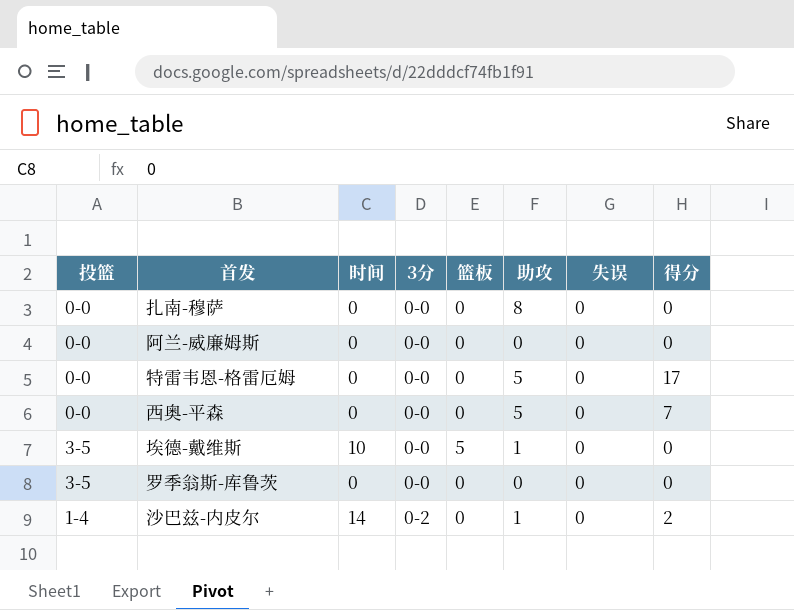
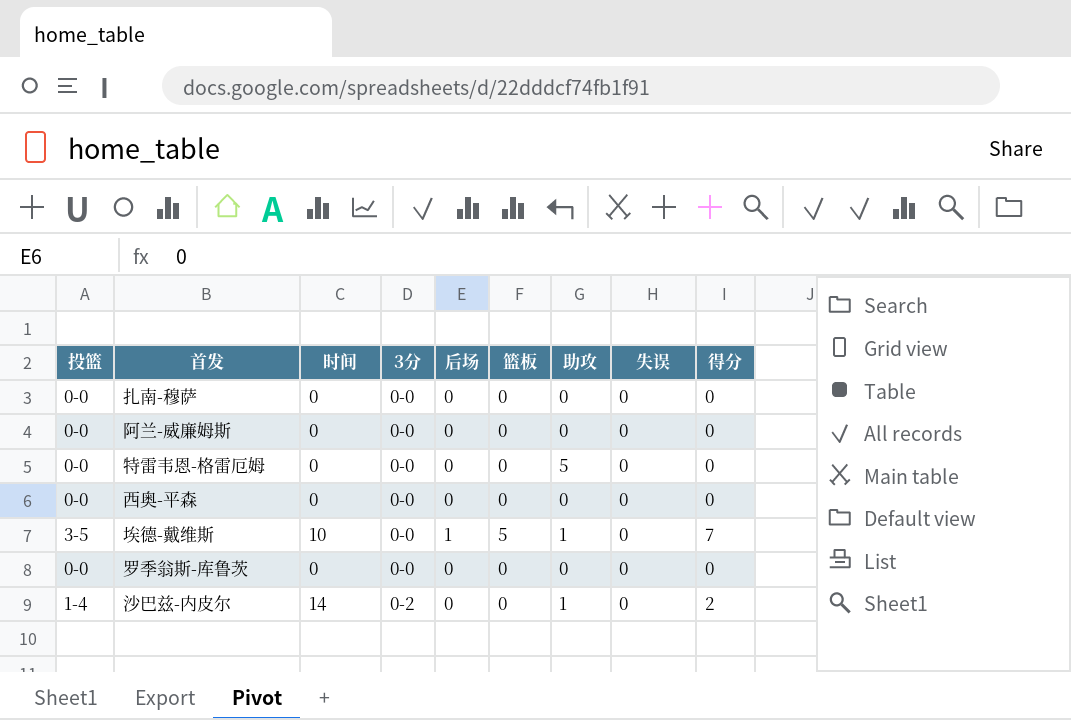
column 后场 | position: none -> 5
扎南-穆萨 | 助攻: 8 -> 0
特雷韦恩-格雷厄姆 | 得分: 17 -> 0
西奥-平森 | 助攻: 5 -> 0
西奥-平森 | 得分: 7 -> 0
埃德-戴维斯 | 得分: 0 -> 7
罗季翁斯-库鲁茨 | 投篮: 3-5 -> 0-0

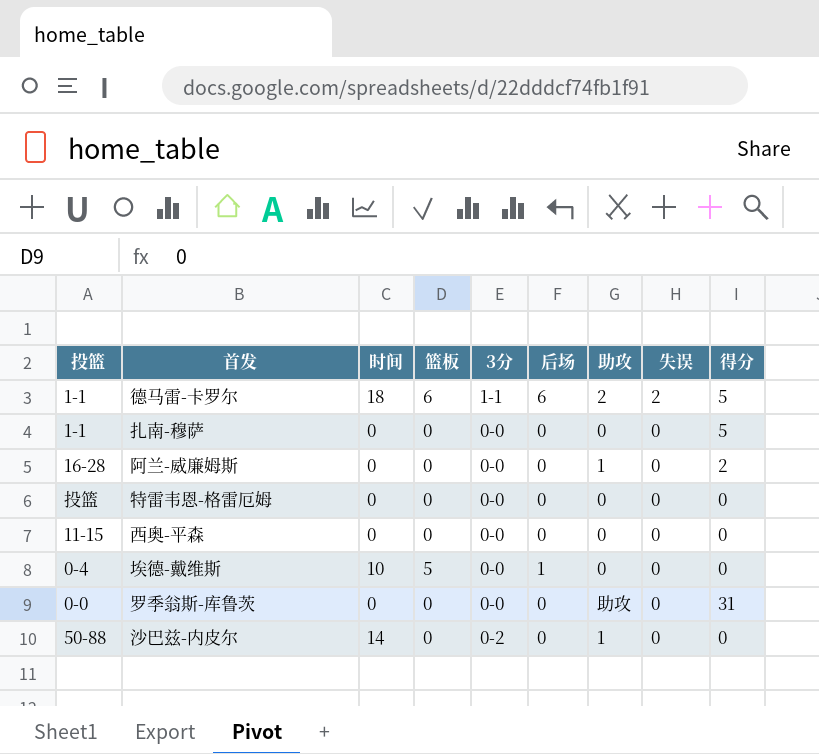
column 篮板 | position: 6 -> 4
row 德马雷-卡罗尔: none -> 1-1 | 18 | 6 | 1-1 | 6 | 2 | 2 | 5
扎南-穆萨 | 投篮: 0-0 -> 1-1
扎南-穆萨 | 得分: 0 -> 5
阿兰-威廉姆斯 | 投篮: 0-0 -> 16-28
阿兰-威廉姆斯 | 助攻: 0 -> 1
阿兰-威廉姆斯 | 得分: 0 -> 2
特雷韦恩-格雷厄姆 | 投篮: 0-0 -> 投篮
特雷韦恩-格雷厄姆 | 助攻: 5 -> 0
西奥-平森 | 投篮: 0-0 -> 11-15
埃德-戴维斯 | 投篮: 3-5 -> 0-4
埃德-戴维斯 | 助攻: 1 -> 0
埃德-戴维斯 | 得分: 7 -> 0
罗季翁斯-库鲁茨 | 助攻: 0 -> 助攻
罗季翁斯-库鲁茨 | 得分: 0 -> 31
沙巴兹-内皮尔 | 投篮: 1-4 -> 50-88
沙巴兹-内皮尔 | 得分: 2 -> 0

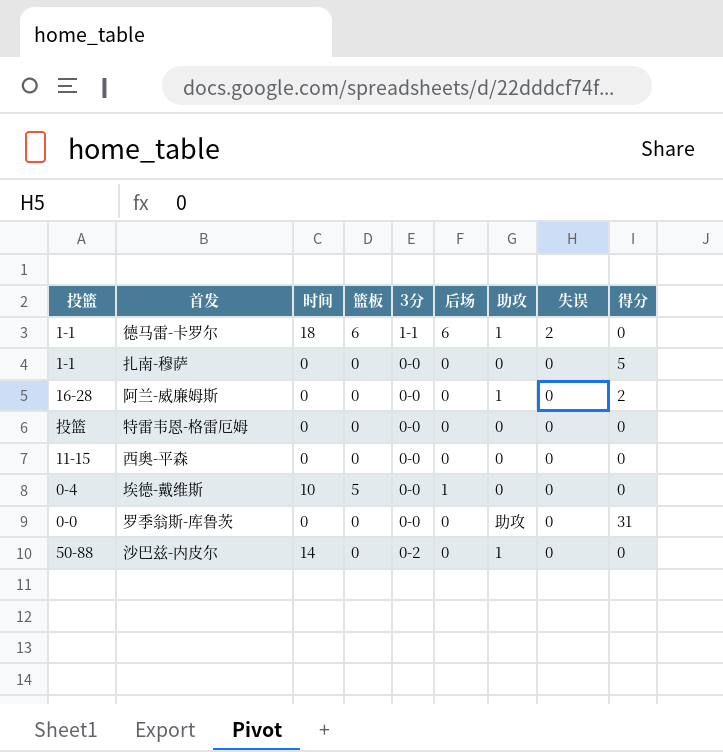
德马雷-卡罗尔 | 助攻: 2 -> 1
德马雷-卡罗尔 | 得分: 5 -> 0

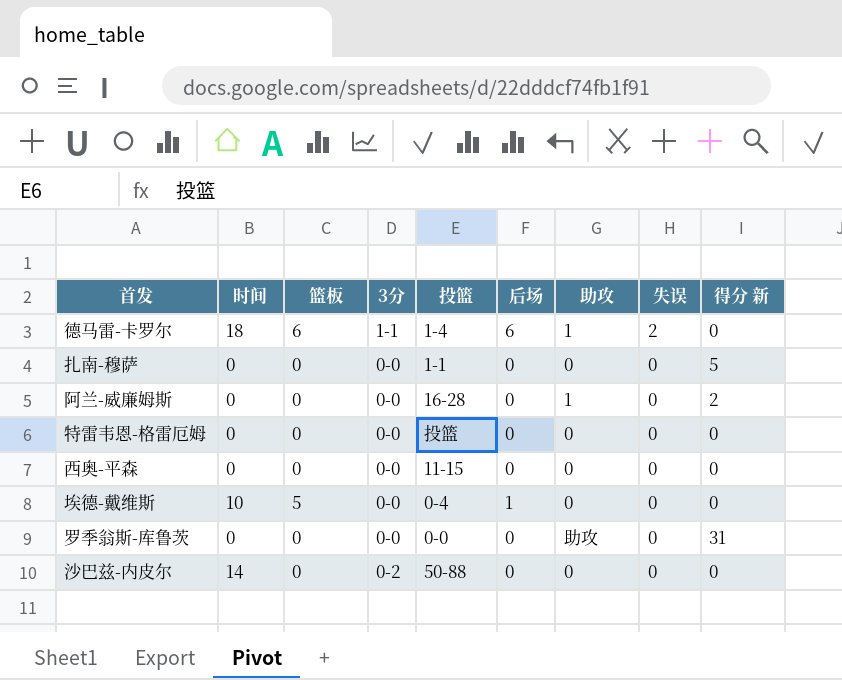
column 投篮 | position: 1 -> 5
column name: 得分 -> 得分 新
德马雷-卡罗尔 | 投篮: 1-1 -> 1-4
沙巴兹-内皮尔 | 助攻: 1 -> 0

